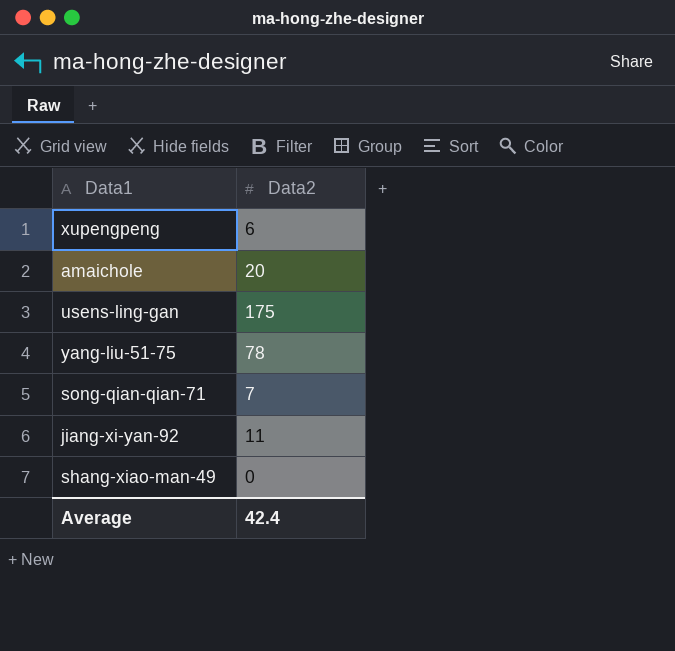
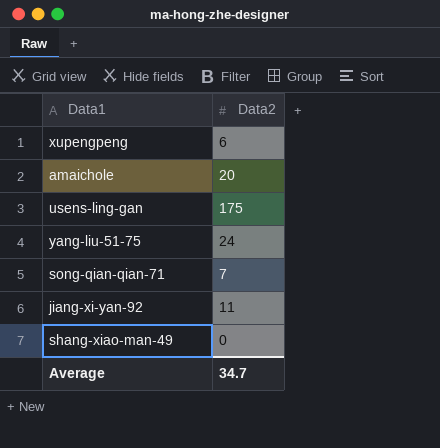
yang-liu-51-75 | Data2: 78 -> 24
Average | Data2: 42.4 -> 34.7

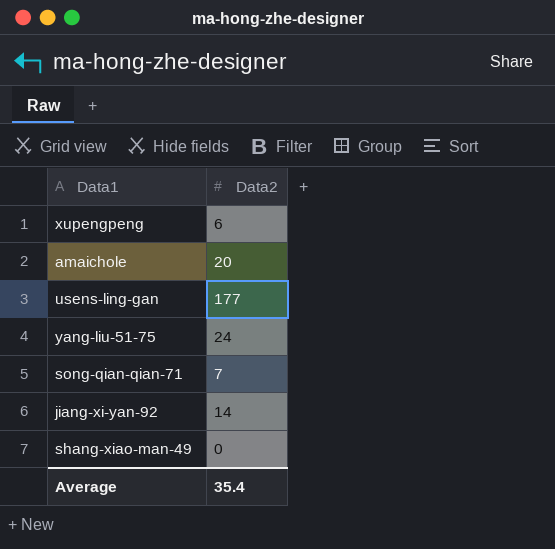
usens-ling-gan | Data2: 175 -> 177
jiang-xi-yan-92 | Data2: 11 -> 14
Average | Data2: 34.7 -> 35.4

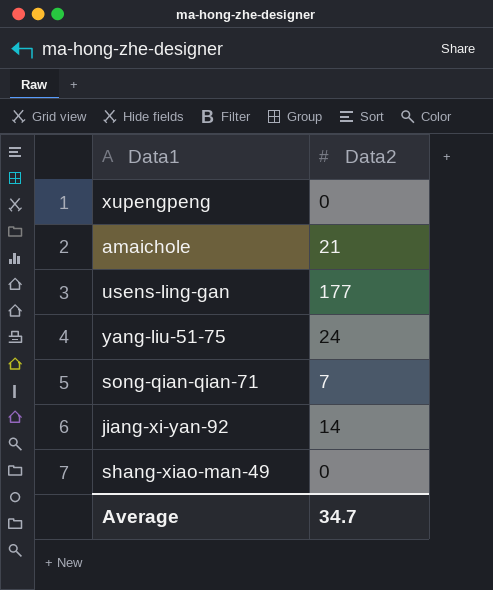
xupengpeng | Data2: 6 -> 0
amaichole | Data2: 20 -> 21
Average | Data2: 35.4 -> 34.7

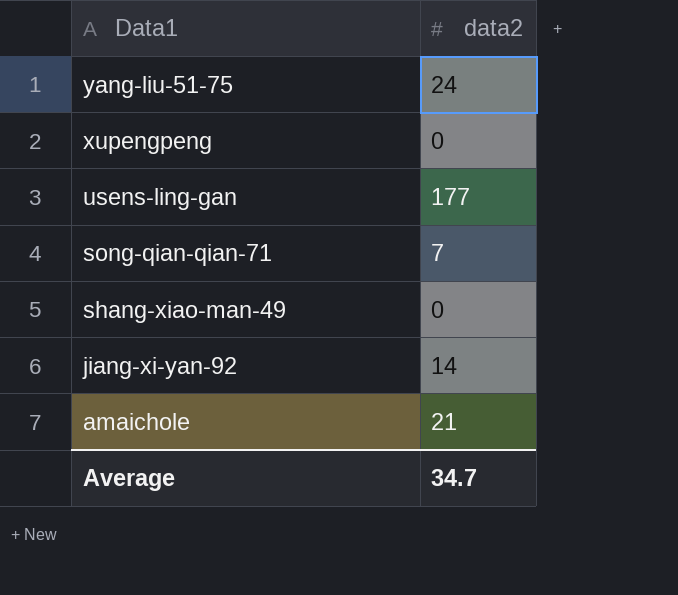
row order: none -> Data1 descending
column name: Data2 -> data2

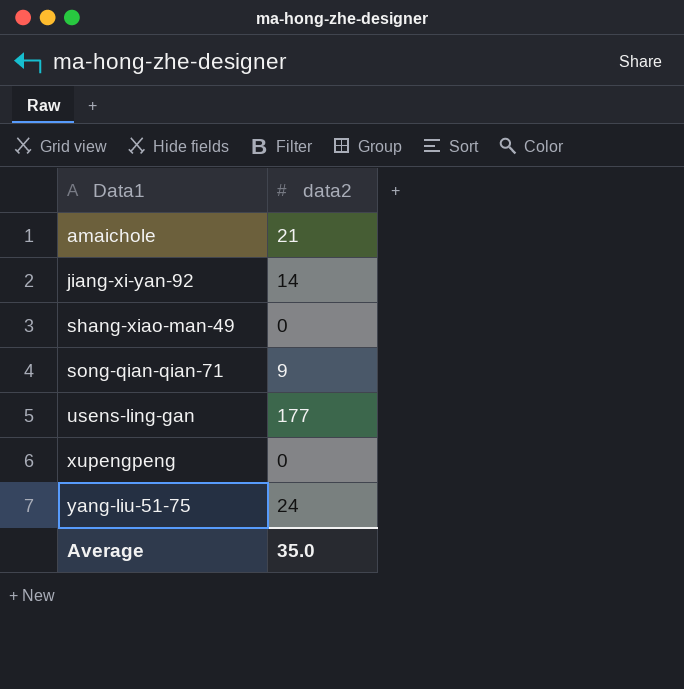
row order: Data1 descending -> Data1 ascending
song-qian-qian-71 | data2: 7 -> 9
Average | data2: 34.7 -> 35.0

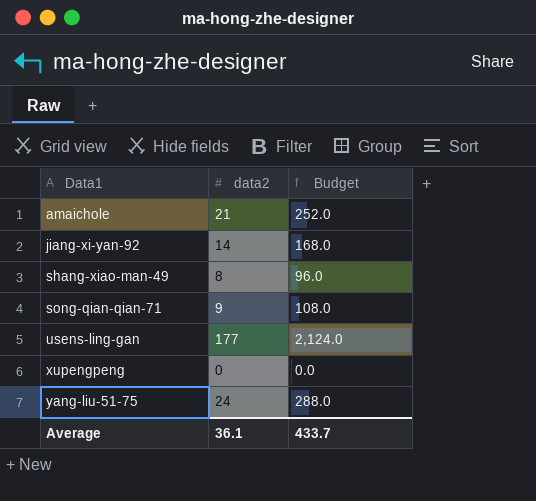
column Budget | formula: none -> [data2] * 12
shang-xiao-man-49 | data2: 0 -> 8
Average | data2: 35.0 -> 36.1

